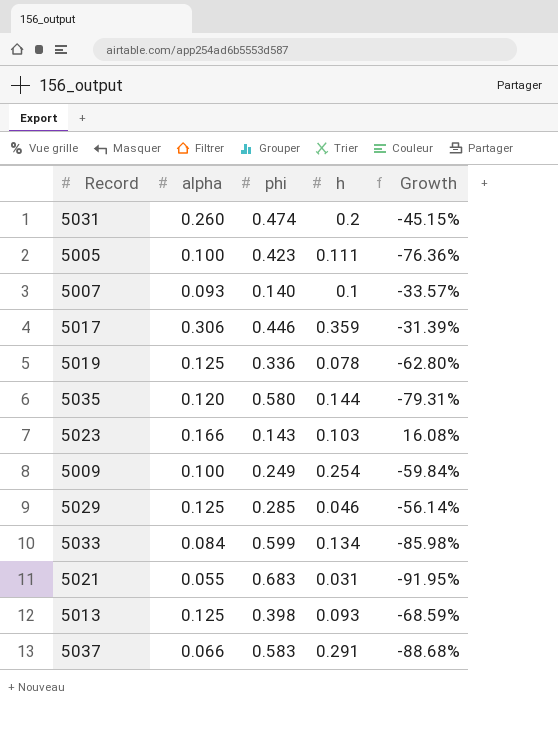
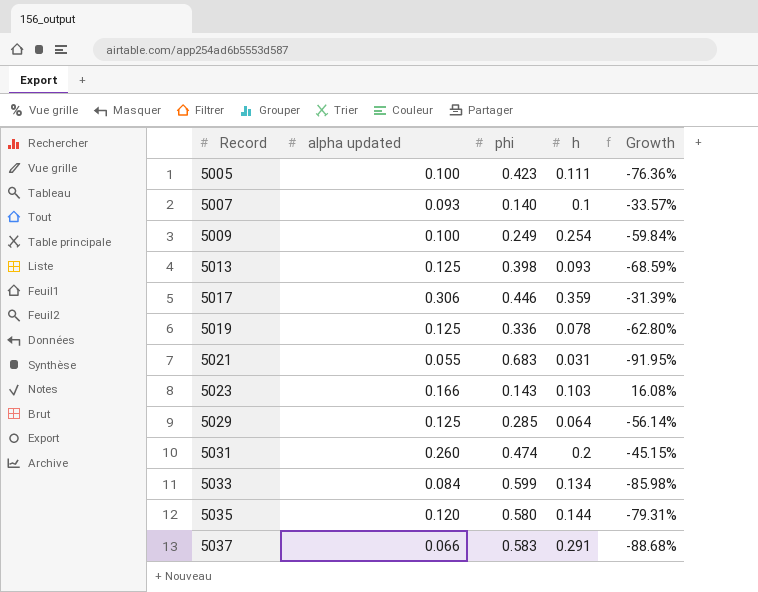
row order: none -> Record ascending
column name: alpha -> alpha updated
5029 | h: 0.046 -> 0.064

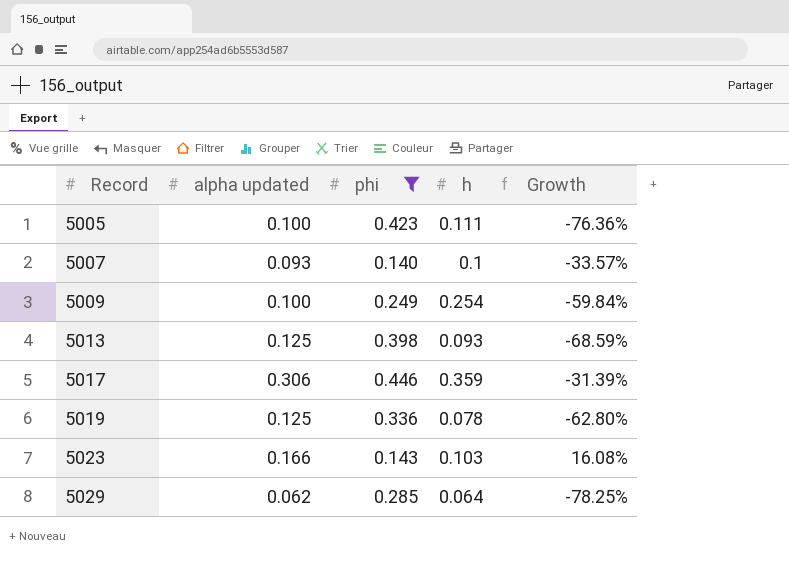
filter: none -> phi <= 0.446
5029 | alpha updated: 0.125 -> 0.062
5029 | Growth: -56.14% -> -78.25%

